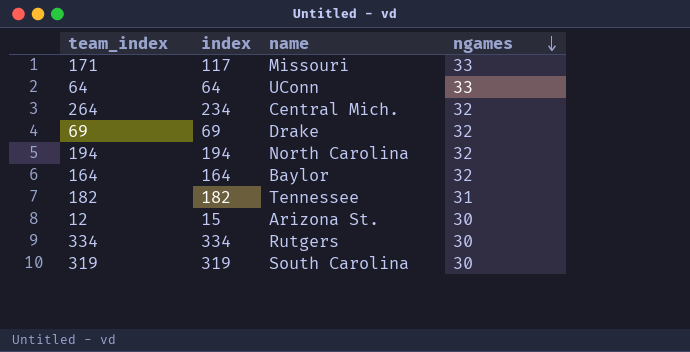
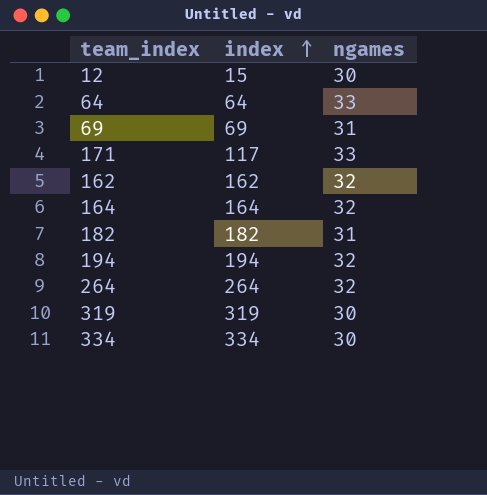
row order: ngames descending -> index ascending
column name | position: 3 -> none
69 | ngames: 32 -> 31
row 162: none -> 162 | 32
264 | index: 234 -> 264

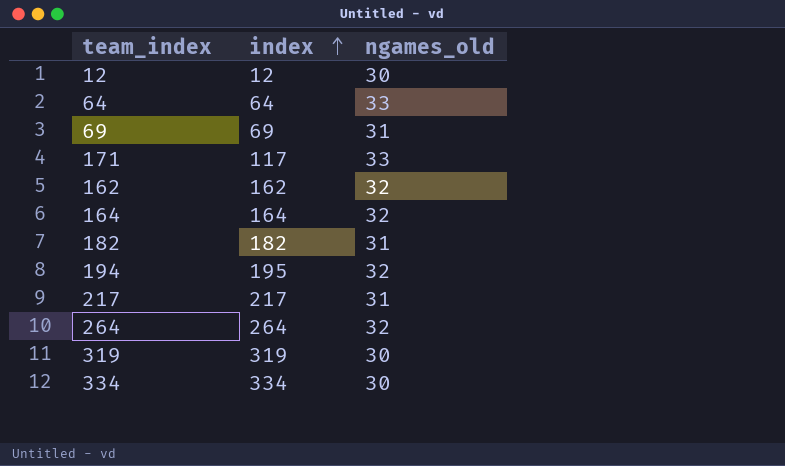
column name: ngames -> ngames_old
12 | index: 15 -> 12
194 | index: 194 -> 195
row 217: none -> 217 | 31

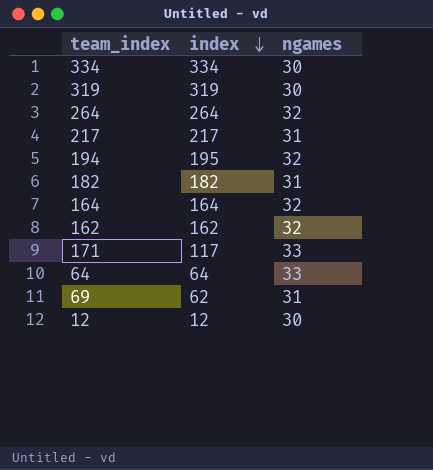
row order: index ascending -> index descending
column name: ngames_old -> ngames
69 | index: 69 -> 62

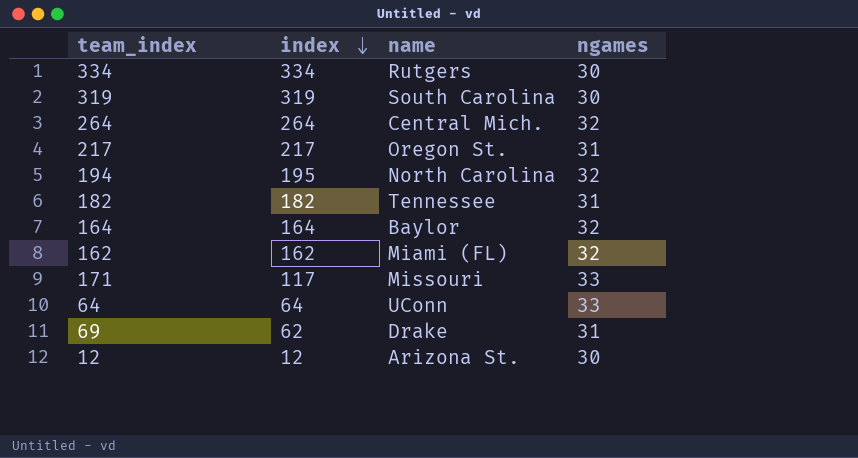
column name | position: none -> 3

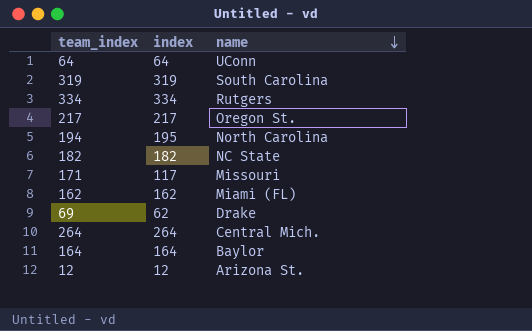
row order: index descending -> name descending
column ngames | position: 4 -> none
182 | name: Tennessee -> NC State

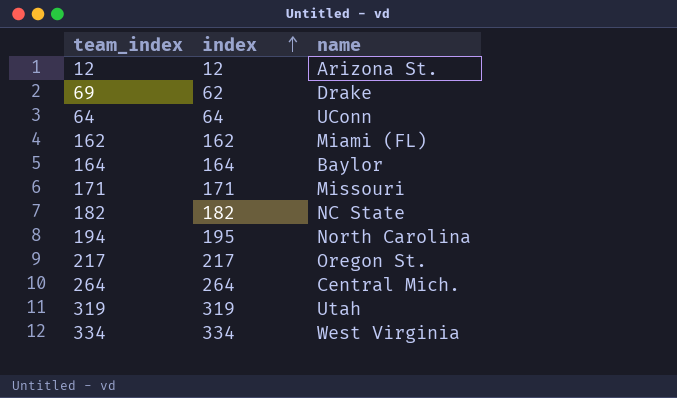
row order: name descending -> index ascending
171 | index: 117 -> 171
319 | name: South Carolina -> Utah
334 | name: Rutgers -> West Virginia

